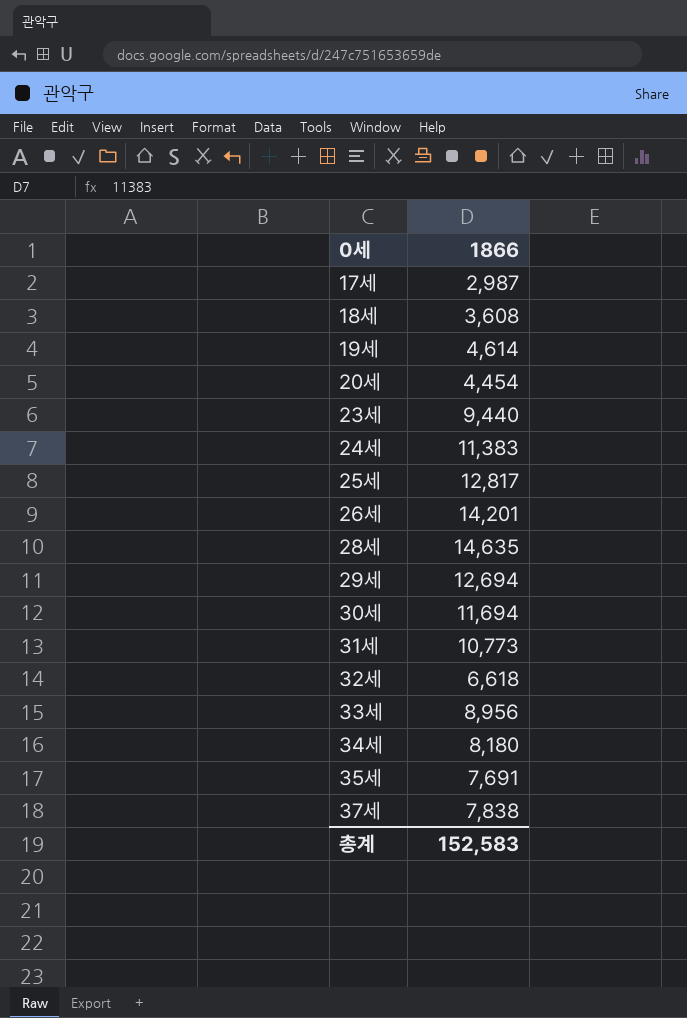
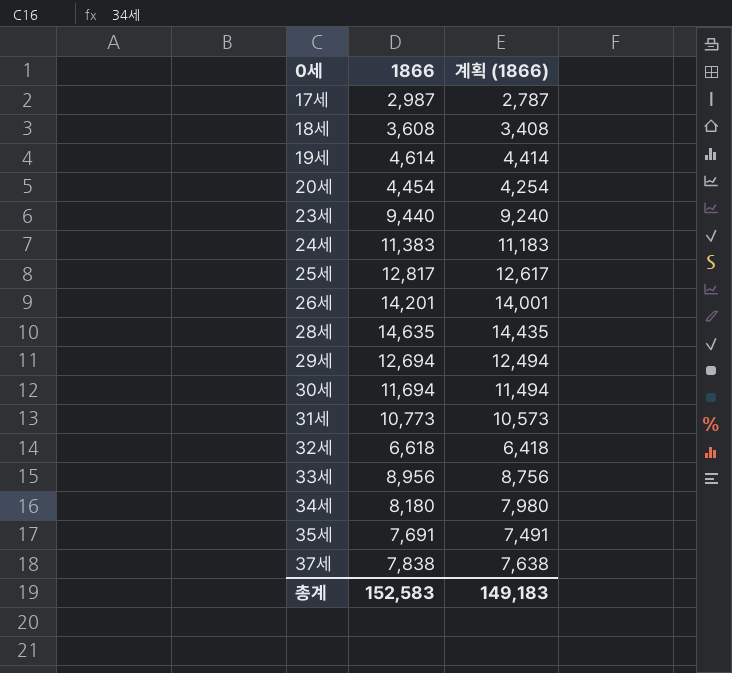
column 계획 (1866) | formula: none -> [1866] - 200

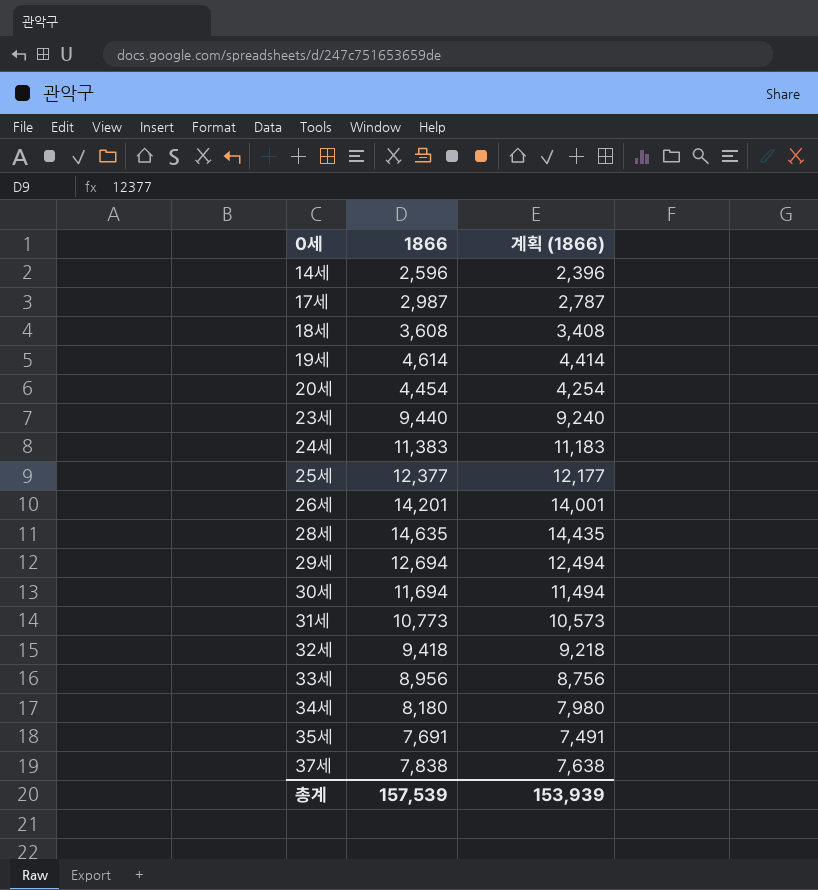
row 14세: none -> 2,596 | 2,396
25세 | 1866: 12,817 -> 12,377
25세 | 계획 (1866): 12,617 -> 12,177
32세 | 1866: 6,618 -> 9,418
32세 | 계획 (1866): 6,418 -> 9,218
총계 | 1866: 152,583 -> 157,539
총계 | 계획 (1866): 149,183 -> 153,939

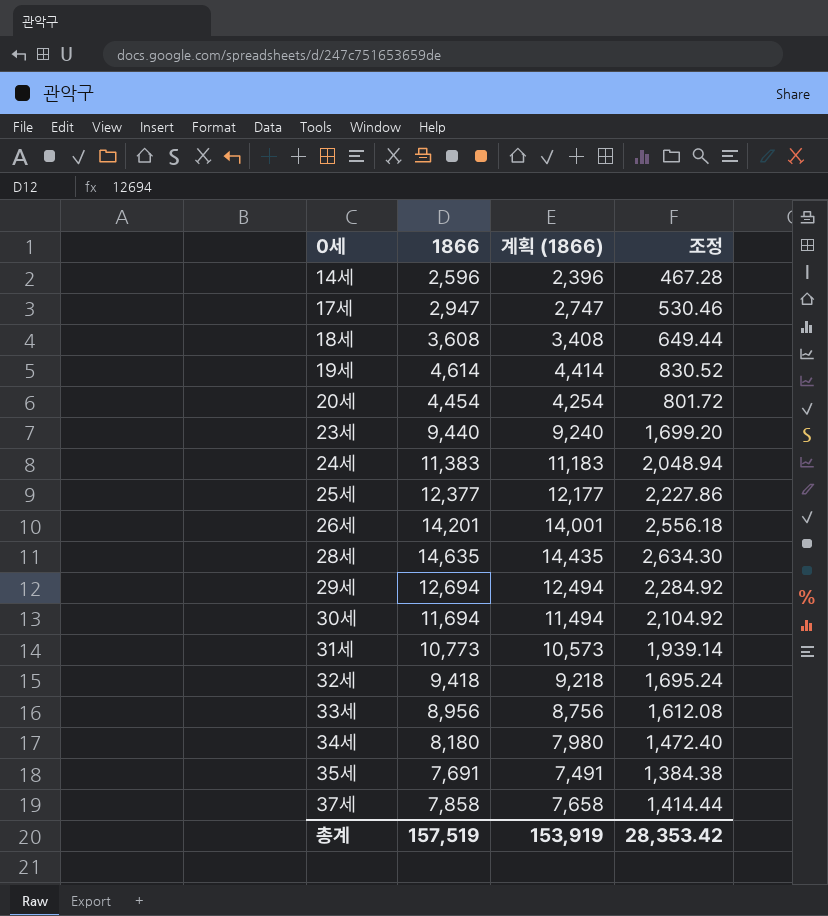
column 조정 | formula: none -> [1866] * 0.18
17세 | 1866: 2,987 -> 2,947
17세 | 계획 (1866): 2,787 -> 2,747
37세 | 1866: 7,838 -> 7,858
37세 | 계획 (1866): 7,638 -> 7,658
총계 | 1866: 157,539 -> 157,519
총계 | 계획 (1866): 153,939 -> 153,919

